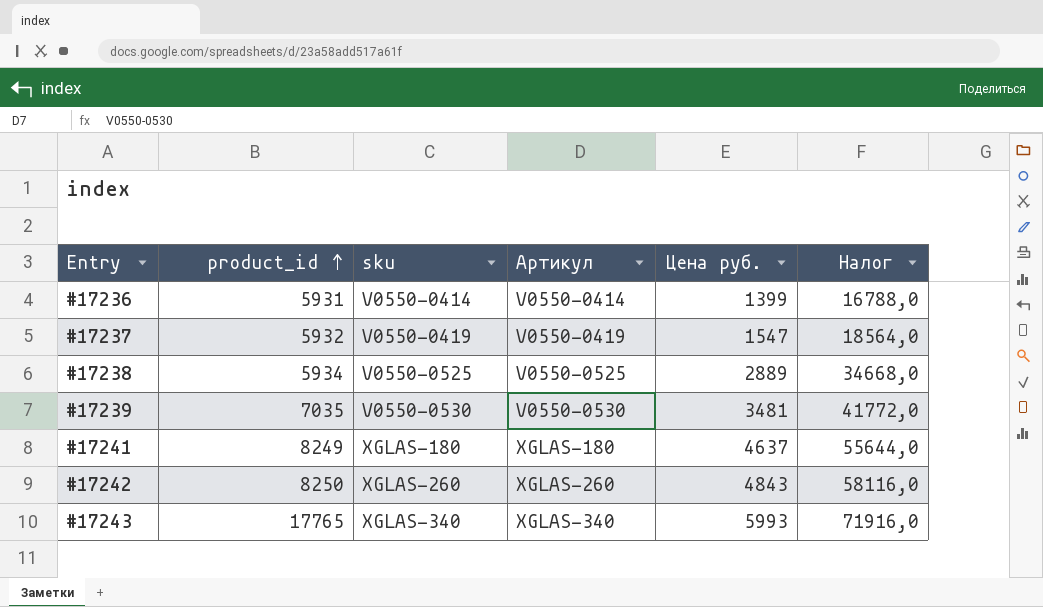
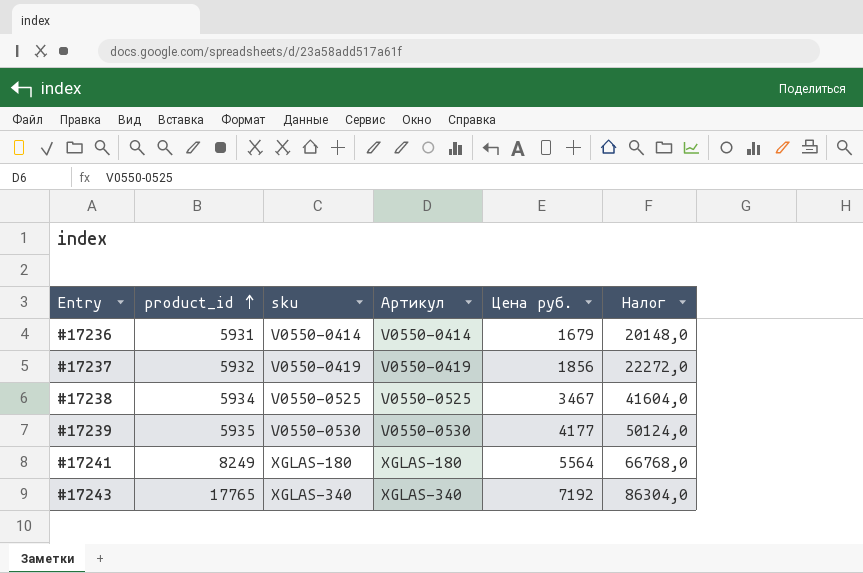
row #17242: 8250 | XGLAS-260 | XGLAS-260 | 4843 | 58116,0 -> none
#17236 | Цена руб.: 1399 -> 1679
#17236 | Налог: 16788,0 -> 20148,0
#17237 | Цена руб.: 1547 -> 1856
#17237 | Налог: 18564,0 -> 22272,0
#17238 | Цена руб.: 2889 -> 3467
#17238 | Налог: 34668,0 -> 41604,0
#17239 | product_id: 7035 -> 5935
#17239 | Цена руб.: 3481 -> 4177
#17239 | Налог: 41772,0 -> 50124,0
#17241 | Цена руб.: 4637 -> 5564
#17241 | Налог: 55644,0 -> 66768,0
#17243 | Цена руб.: 5993 -> 7192
#17243 | Налог: 71916,0 -> 86304,0

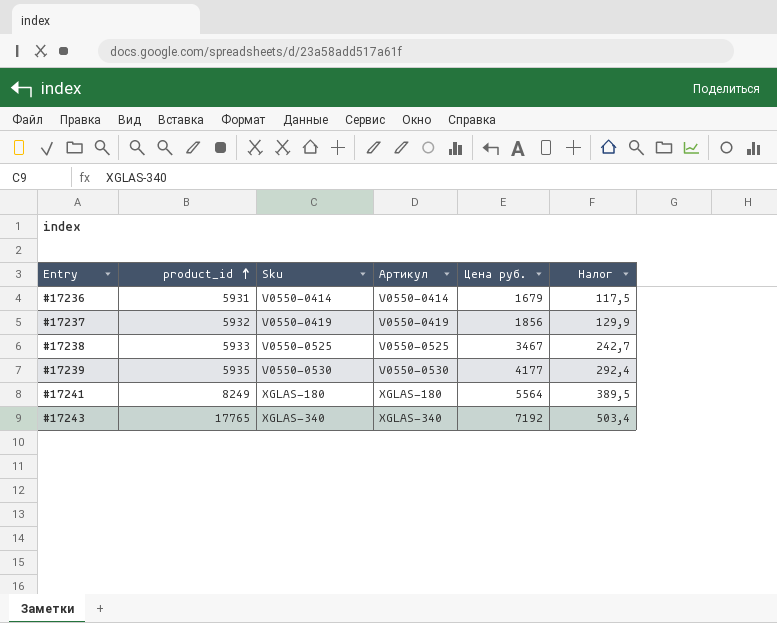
column name: sku -> Sku
column Налог | formula: [Цена руб.] * 12 -> [Цена руб.] * 0,07
#17238 | product_id: 5934 -> 5933

